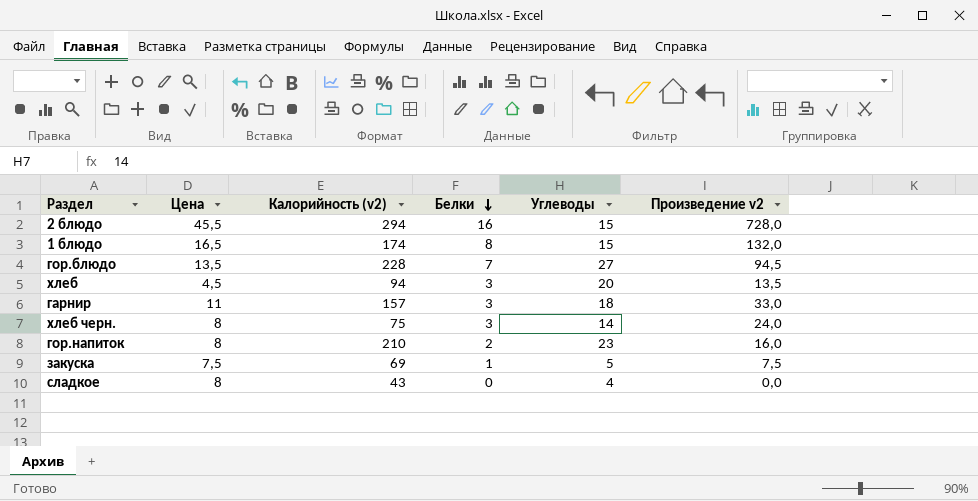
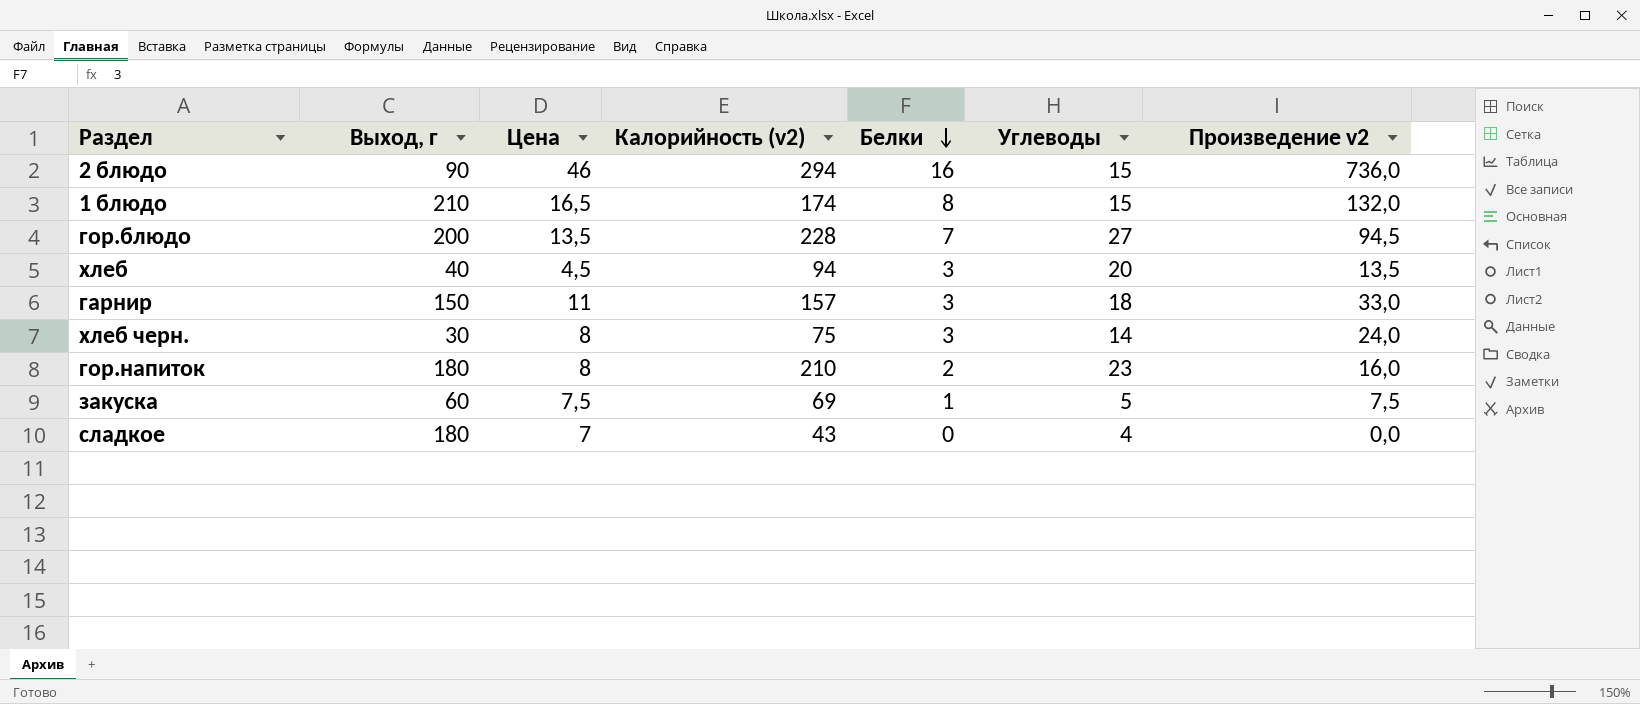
column Выход, г | position: none -> 2
2 блюдо | Цена: 45,5 -> 46
2 блюдо | Произведение v2: 728,0 -> 736,0
сладкое | Цена: 8 -> 7

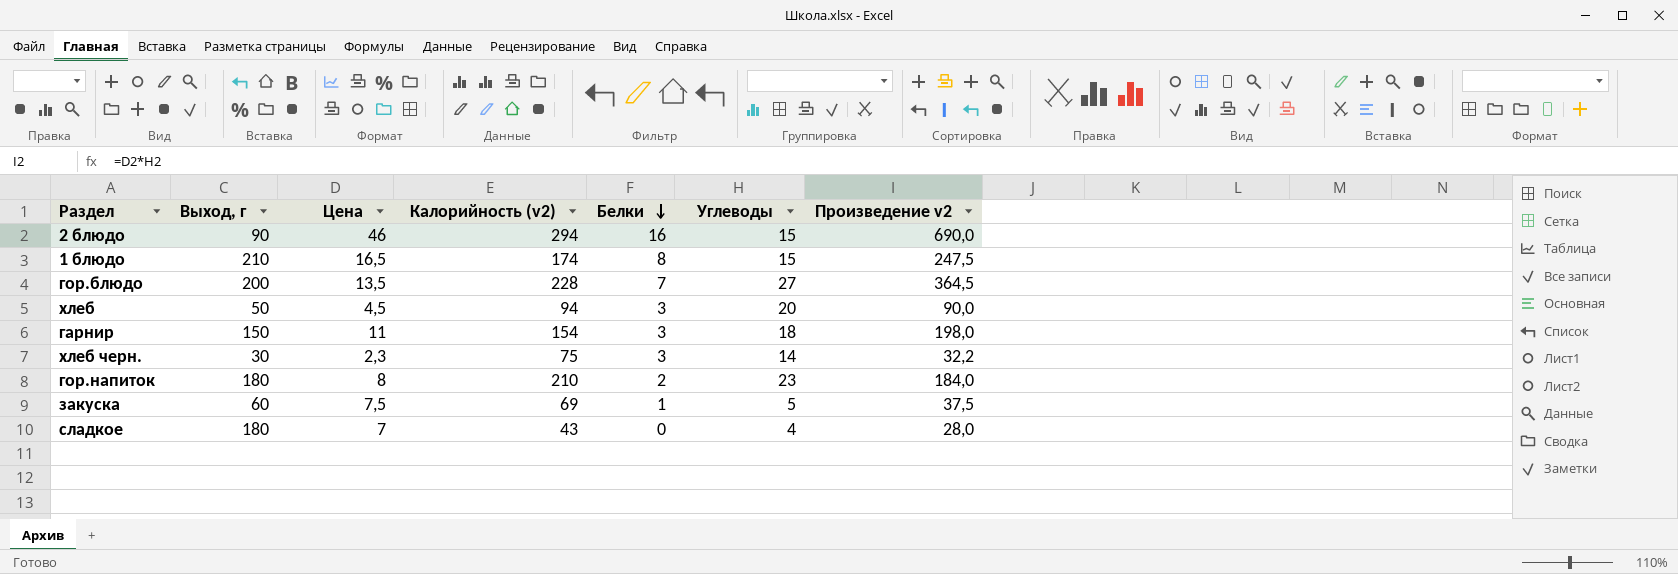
column Произведение v2 | formula: [Цена] * [Белки] -> [Цена] * [Углеводы]
хлеб | Выход, г: 40 -> 50
гарнир | Калорийность (v2): 157 -> 154
хлеб черн. | Цена: 8 -> 2,3

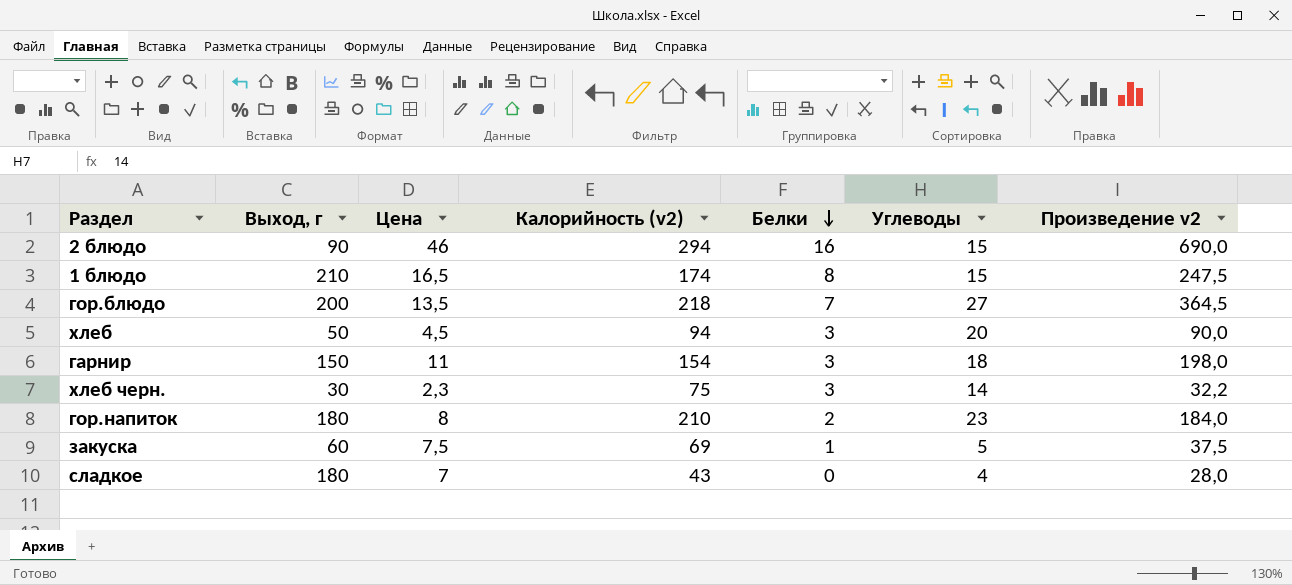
гор.блюдо | Калорийность (v2): 228 -> 218

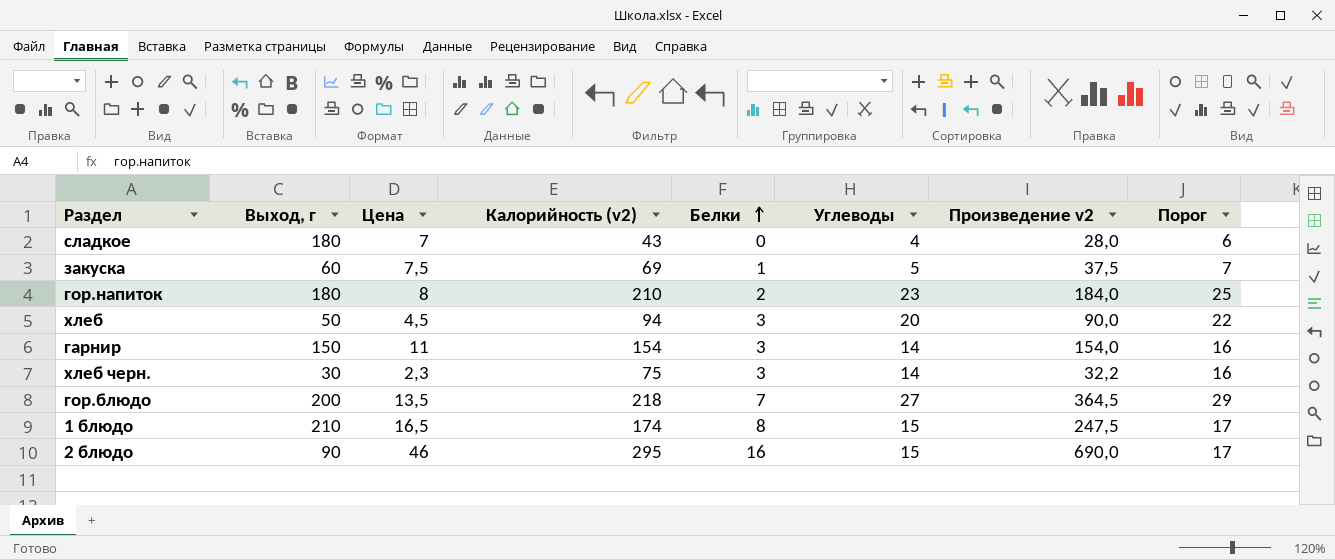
row order: Белки descending -> Белки ascending
column Порог | formula: none -> [Углеводы] + 2
гарнир | Углеводы: 18 -> 14
гарнир | Произведение v2: 198,0 -> 154,0
2 блюдо | Калорийность (v2): 294 -> 295

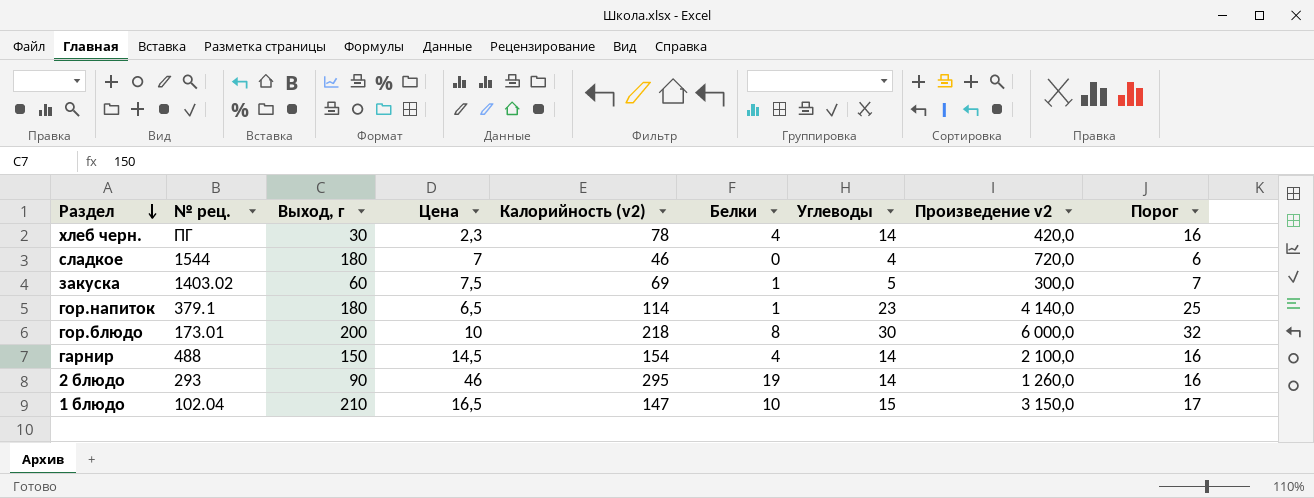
row order: Белки ascending -> Раздел descending
column № рец. | position: none -> 2
column Произведение v2 | formula: [Цена] * [Углеводы] -> [Выход, г] * [Углеводы]
row хлеб: 50 | 4,5 | 94 | 3 | 20 | 90,0 | 22 -> none
хлеб черн. | Калорийность (v2): 75 -> 78
хлеб черн. | Белки: 3 -> 4
сладкое | Калорийность (v2): 43 -> 46
гор.напиток | Цена: 8 -> 6,5
гор.напиток | Калорийность (v2): 210 -> 114
гор.напиток | Белки: 2 -> 1
гор.блюдо | Цена: 13,5 -> 10
гор.блюдо | Белки: 7 -> 8
гор.блюдо | Углеводы: 27 -> 30
гор.блюдо | Порог: 29 -> 32
гарнир | Цена: 11 -> 14,5
гарнир | Белки: 3 -> 4
2 блюдо | Белки: 16 -> 19
2 блюдо | Углеводы: 15 -> 14
2 блюдо | Порог: 17 -> 16
1 блюдо | Калорийность (v2): 174 -> 147
1 блюдо | Белки: 8 -> 10

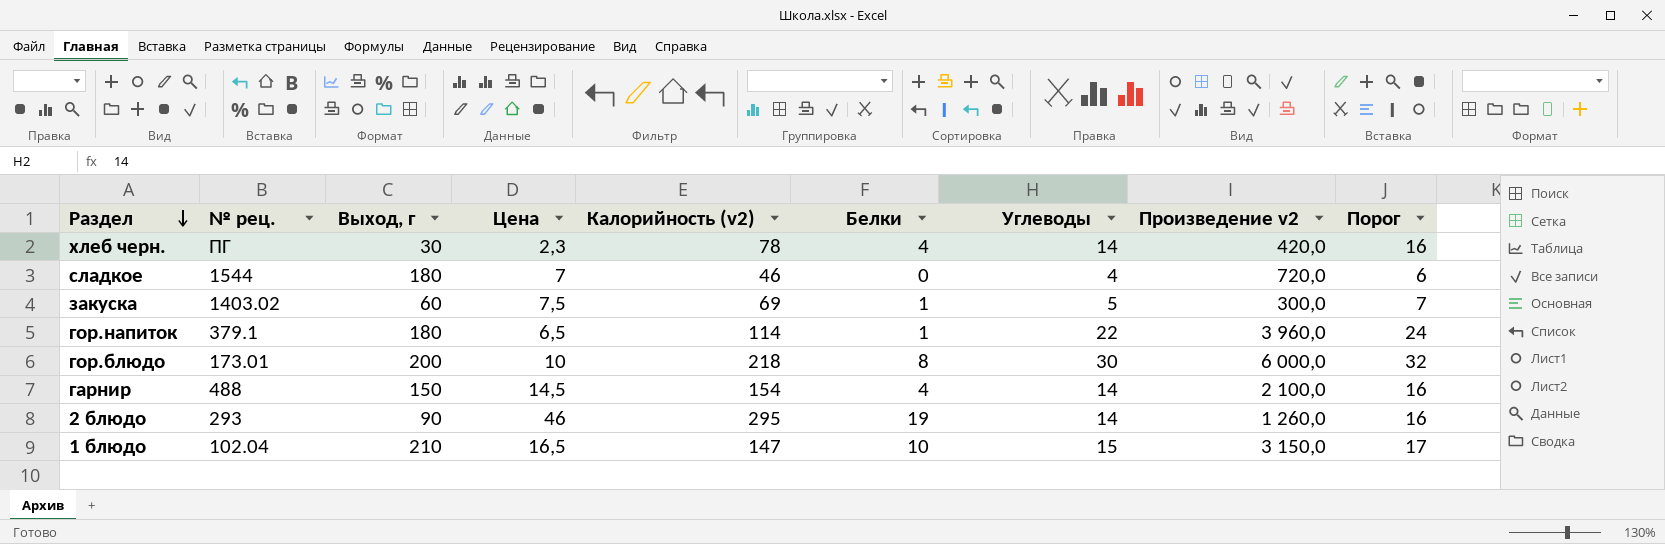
гор.напиток | Углеводы: 23 -> 22
гор.напиток | Произведение v2: 4 140,0 -> 3 960,0
гор.напиток | Порог: 25 -> 24

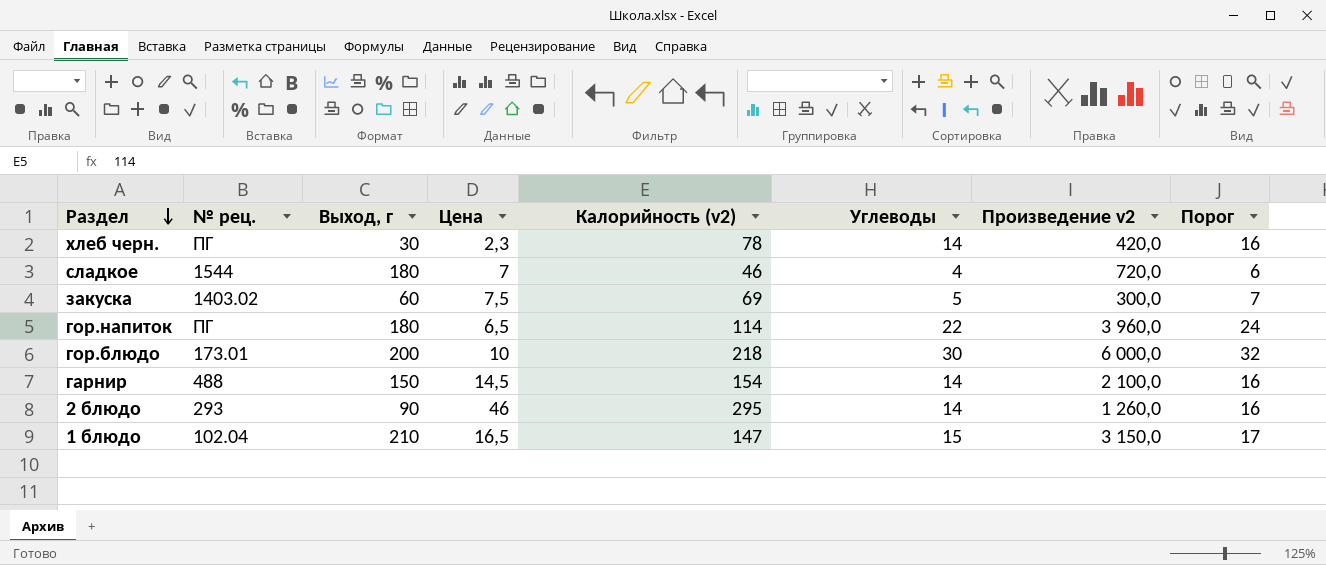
column Белки | position: 6 -> none
гор.напиток | № рец.: 379.1 -> ПГ

